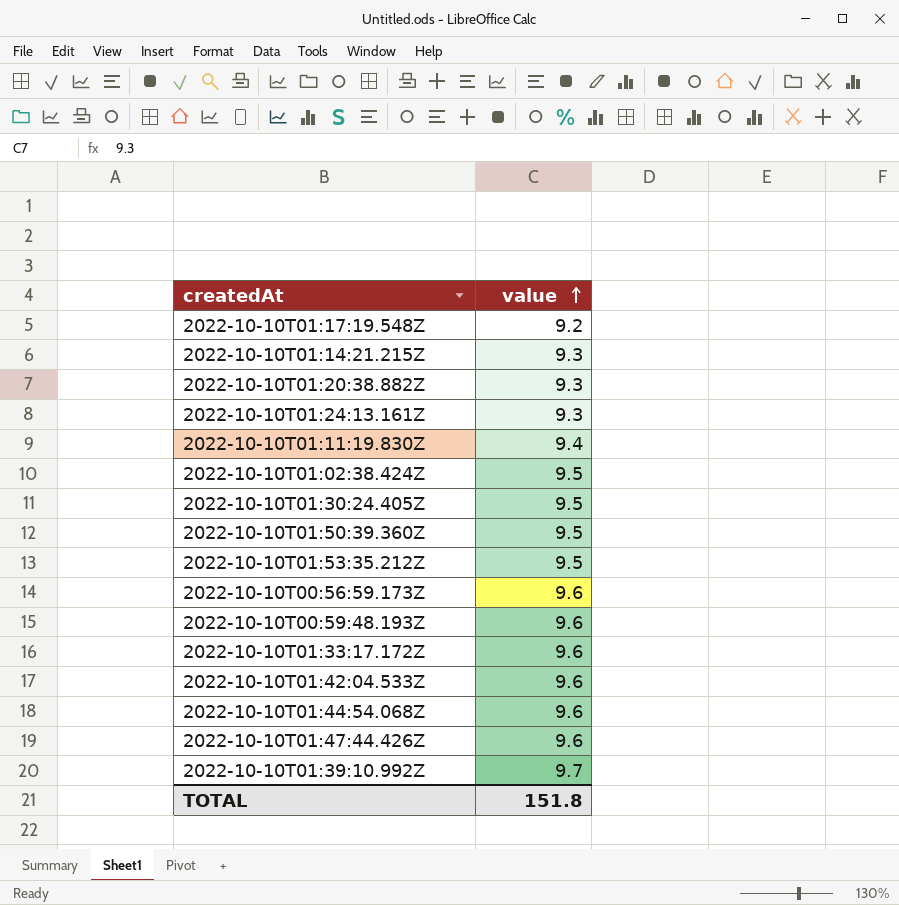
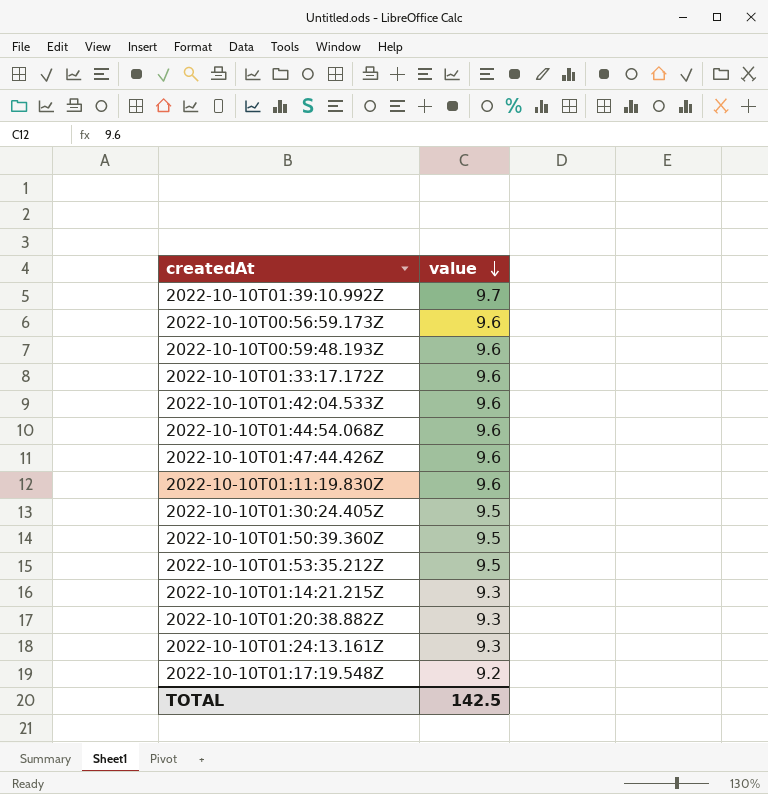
row order: value ascending -> value descending
row 2022-10-10T01:02:38.424Z: 9.5 -> none
2022-10-10T01:11:19.830Z | value: 9.4 -> 9.6
TOTAL | value: 151.8 -> 142.5

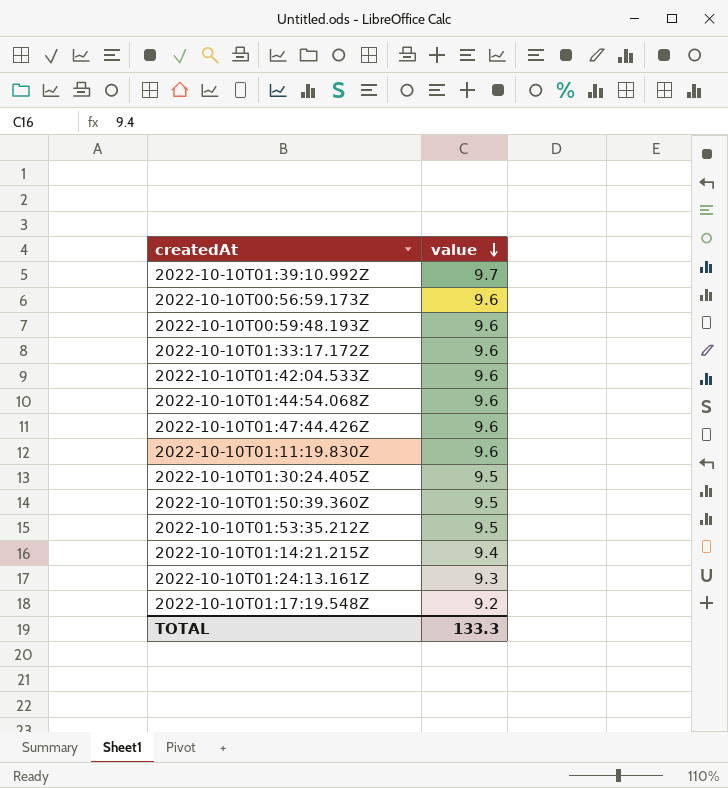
row 2022-10-10T01:20:38.882Z: 9.3 -> none
2022-10-10T01:14:21.215Z | value: 9.3 -> 9.4
TOTAL | value: 142.5 -> 133.3

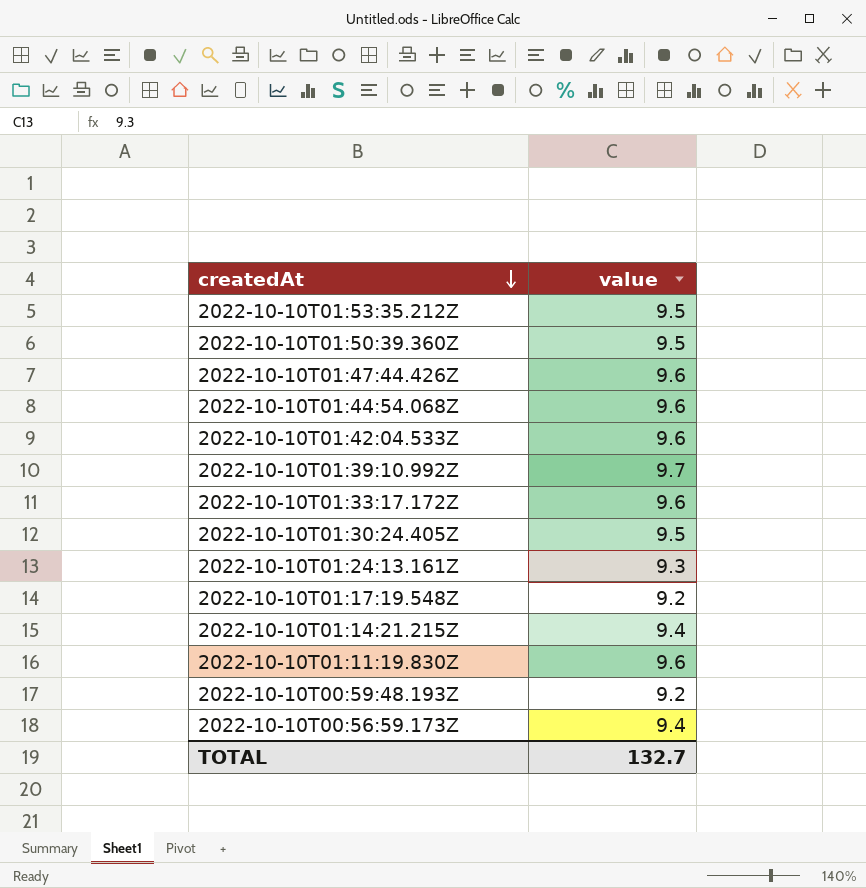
row order: value descending -> createdAt descending
2022-10-10T00:59:48.193Z | value: 9.6 -> 9.2
2022-10-10T00:56:59.173Z | value: 9.6 -> 9.4
TOTAL | value: 133.3 -> 132.7

